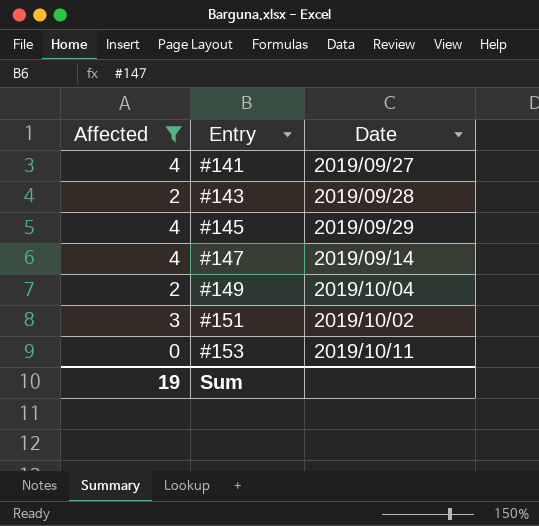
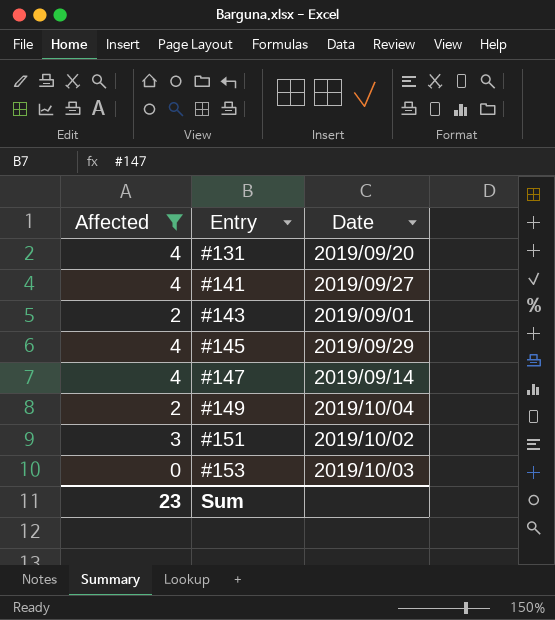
row #131: none -> 4 | 2019/09/20
#143 | Date: 2019/09/28 -> 2019/09/01
#153 | Date: 2019/10/11 -> 2019/10/03
Sum | Affected: 19 -> 23

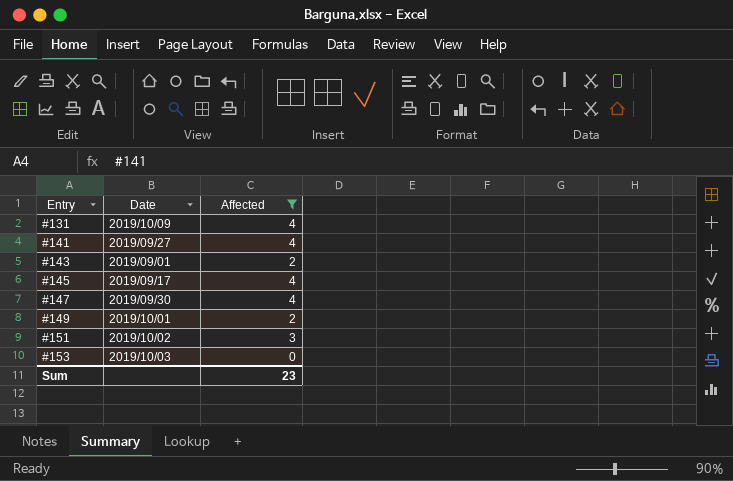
column Affected | position: 1 -> 3
#131 | Date: 2019/09/20 -> 2019/10/09
#145 | Date: 2019/09/29 -> 2019/09/17
#147 | Date: 2019/09/14 -> 2019/09/30
#149 | Date: 2019/10/04 -> 2019/10/01

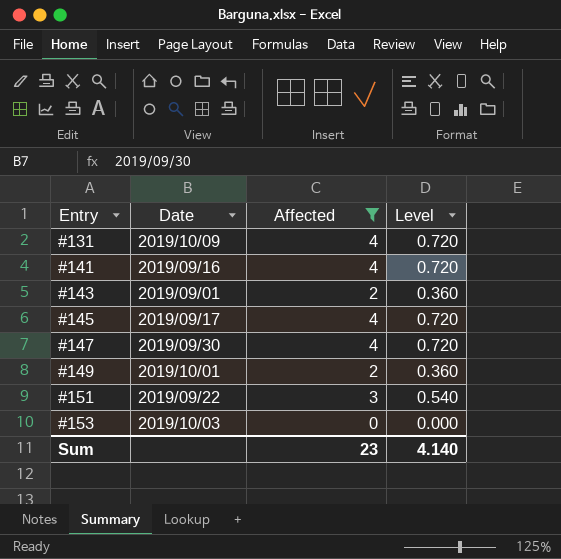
column Level | formula: none -> [Affected] * 0.18
#141 | Date: 2019/09/27 -> 2019/09/16
#151 | Date: 2019/10/02 -> 2019/09/22

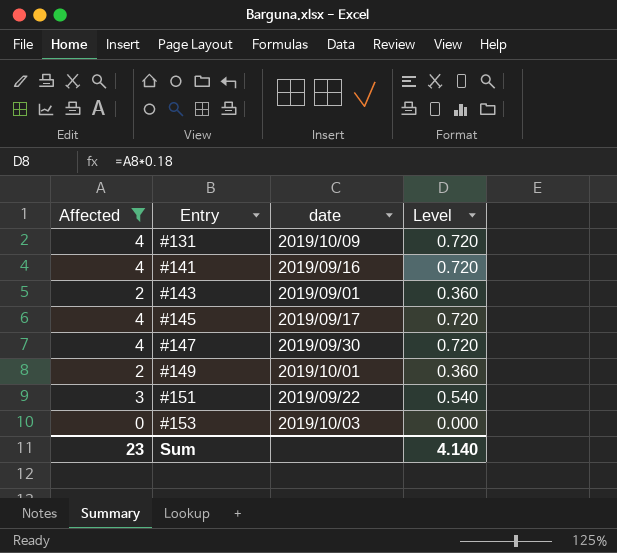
column Affected | position: 3 -> 1
column name: Date -> date

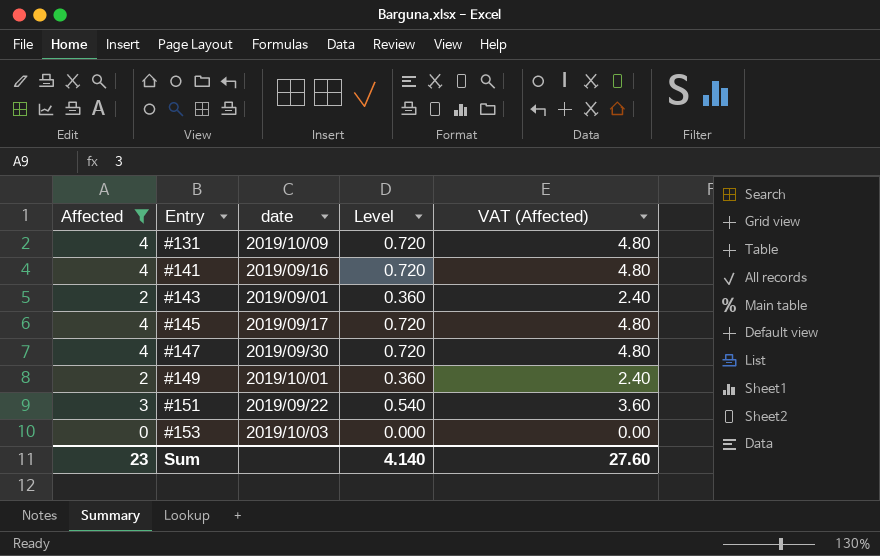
column VAT (Affected) | formula: none -> [Affected] * 1.2

